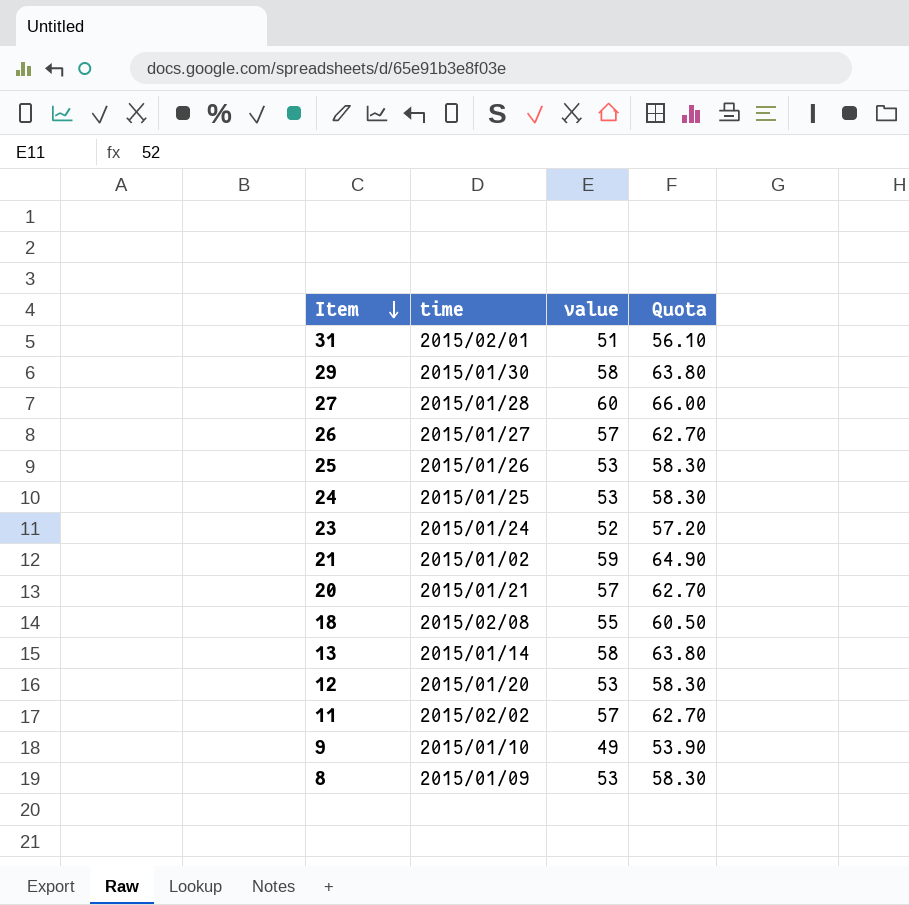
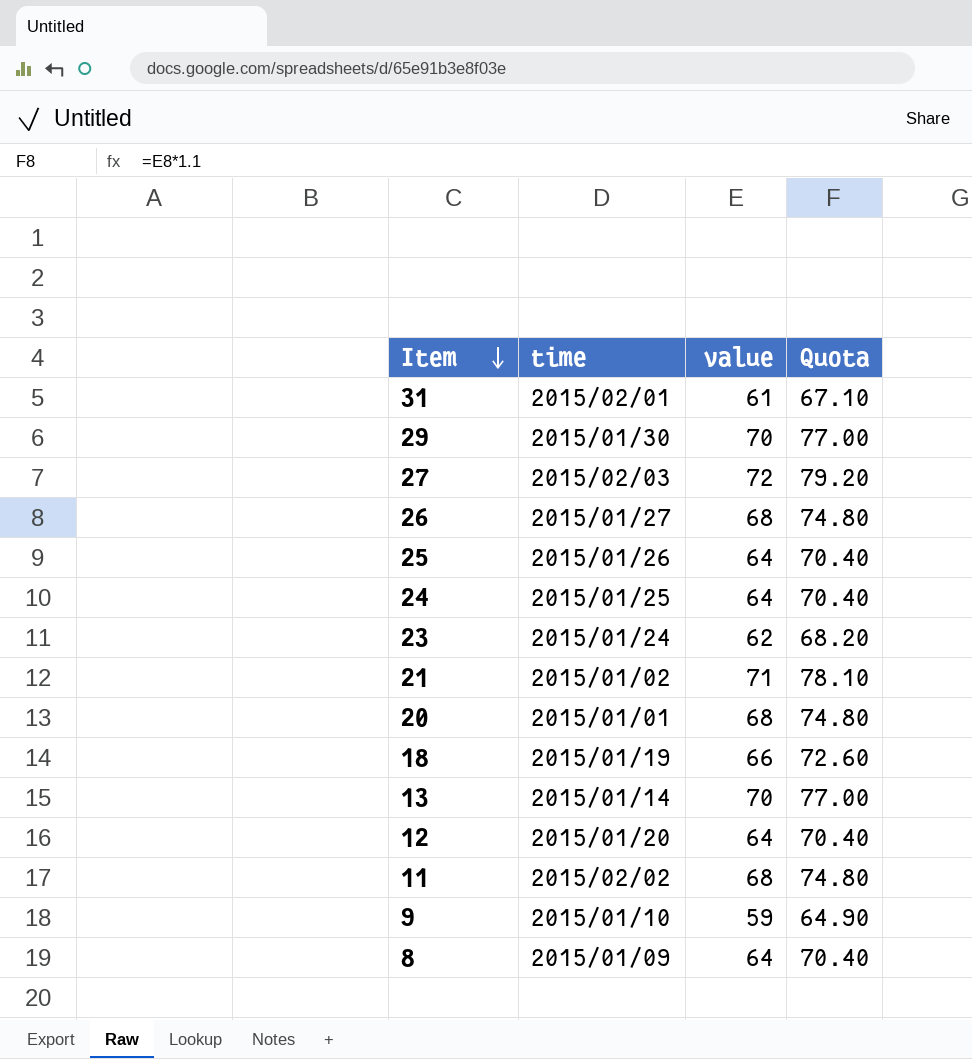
31 | value: 51 -> 61
31 | Quota: 56.10 -> 67.10
29 | value: 58 -> 70
29 | Quota: 63.80 -> 77.00
27 | time: 2015/01/28 -> 2015/02/03
27 | value: 60 -> 72
27 | Quota: 66.00 -> 79.20
26 | value: 57 -> 68
26 | Quota: 62.70 -> 74.80
25 | value: 53 -> 64
25 | Quota: 58.30 -> 70.40
24 | value: 53 -> 64
24 | Quota: 58.30 -> 70.40
23 | value: 52 -> 62
23 | Quota: 57.20 -> 68.20
21 | value: 59 -> 71
21 | Quota: 64.90 -> 78.10
20 | time: 2015/01/21 -> 2015/01/01
20 | value: 57 -> 68
20 | Quota: 62.70 -> 74.80
18 | time: 2015/02/08 -> 2015/01/19
18 | value: 55 -> 66
18 | Quota: 60.50 -> 72.60
13 | value: 58 -> 70
13 | Quota: 63.80 -> 77.00
12 | value: 53 -> 64
12 | Quota: 58.30 -> 70.40
11 | value: 57 -> 68
11 | Quota: 62.70 -> 74.80
9 | value: 49 -> 59
9 | Quota: 53.90 -> 64.90
8 | value: 53 -> 64
8 | Quota: 58.30 -> 70.40

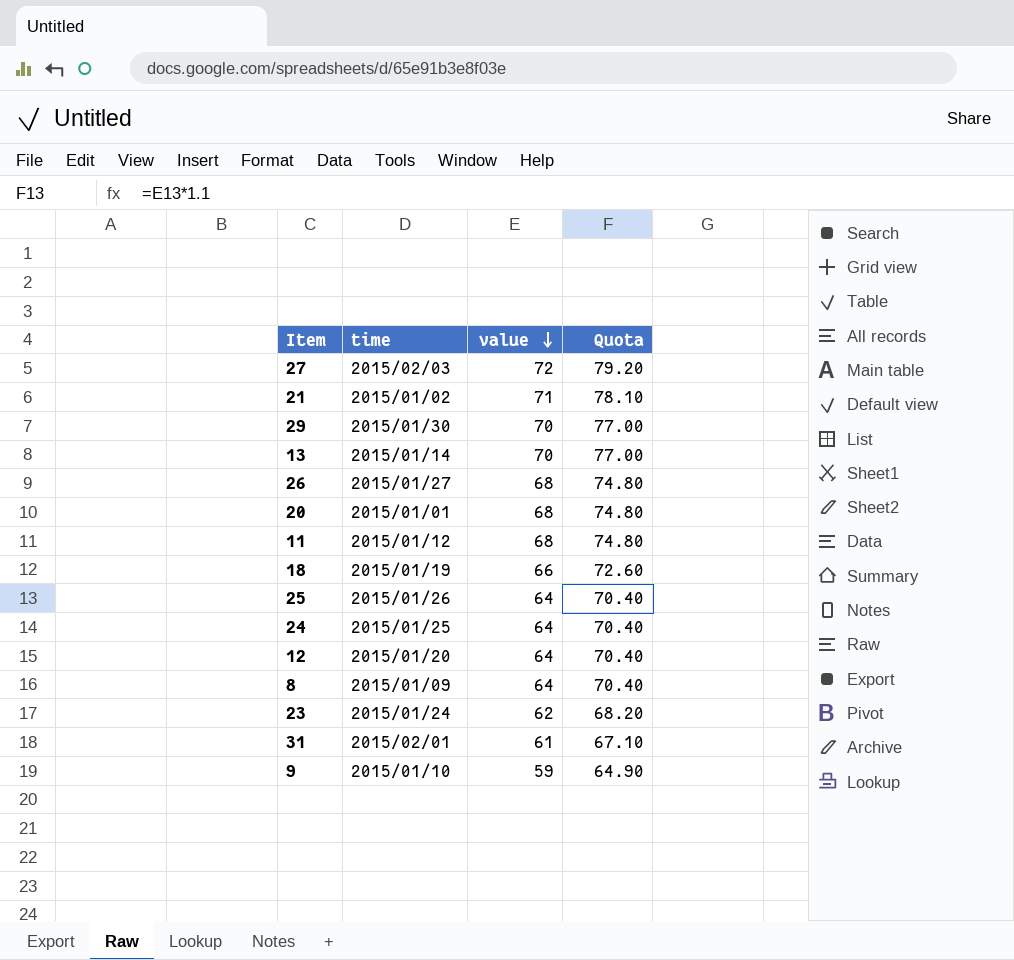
row order: Item descending -> value descending
11 | time: 2015/02/02 -> 2015/01/12

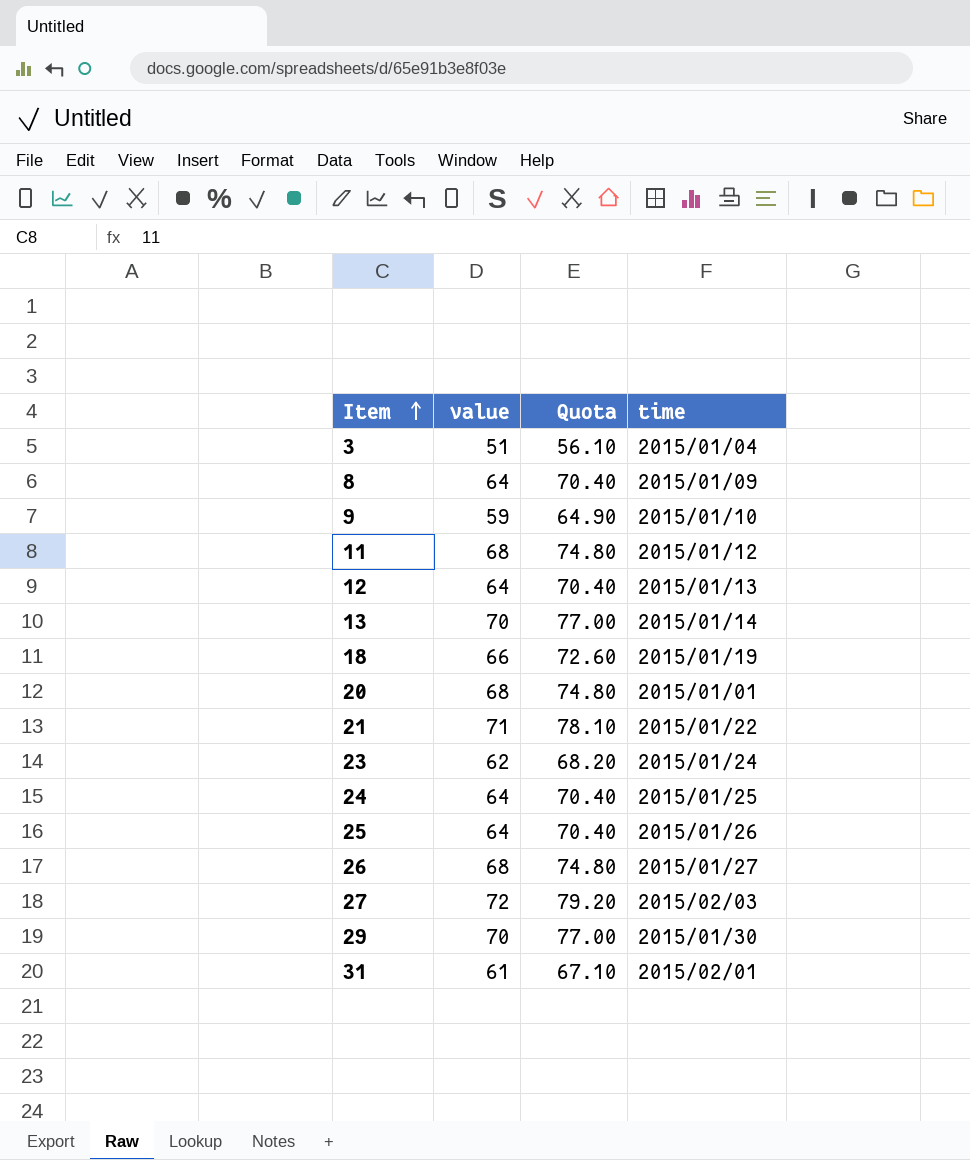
row order: value descending -> Item ascending
column time | position: 2 -> 4
row 3: none -> 51 | 56.10 | 2015/01/04
12 | time: 2015/01/20 -> 2015/01/13
21 | time: 2015/01/02 -> 2015/01/22

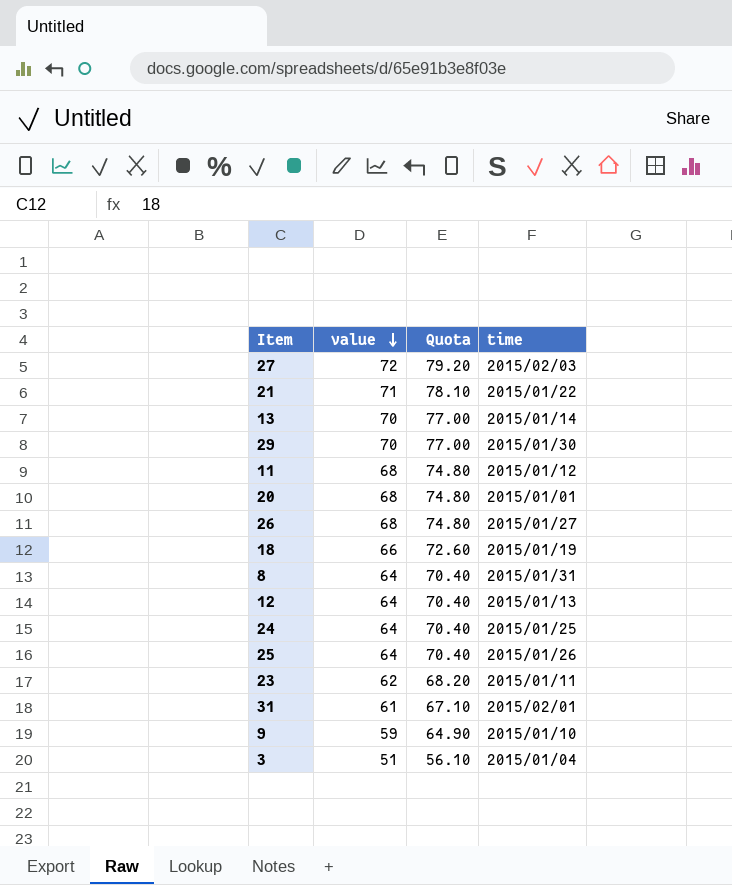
row order: Item ascending -> value descending
8 | time: 2015/01/09 -> 2015/01/31
23 | time: 2015/01/24 -> 2015/01/11

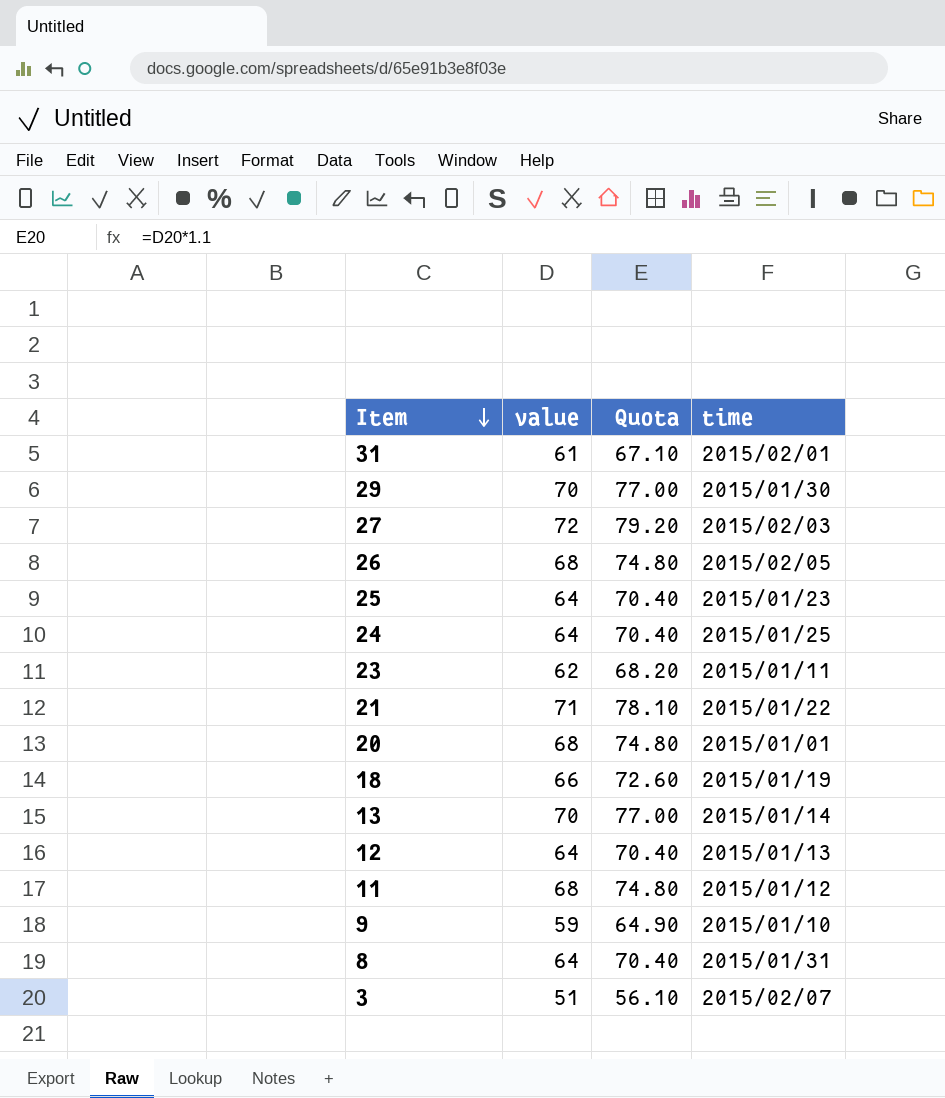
row order: value descending -> Item descending
26 | time: 2015/01/27 -> 2015/02/05
25 | time: 2015/01/26 -> 2015/01/23
3 | time: 2015/01/04 -> 2015/02/07

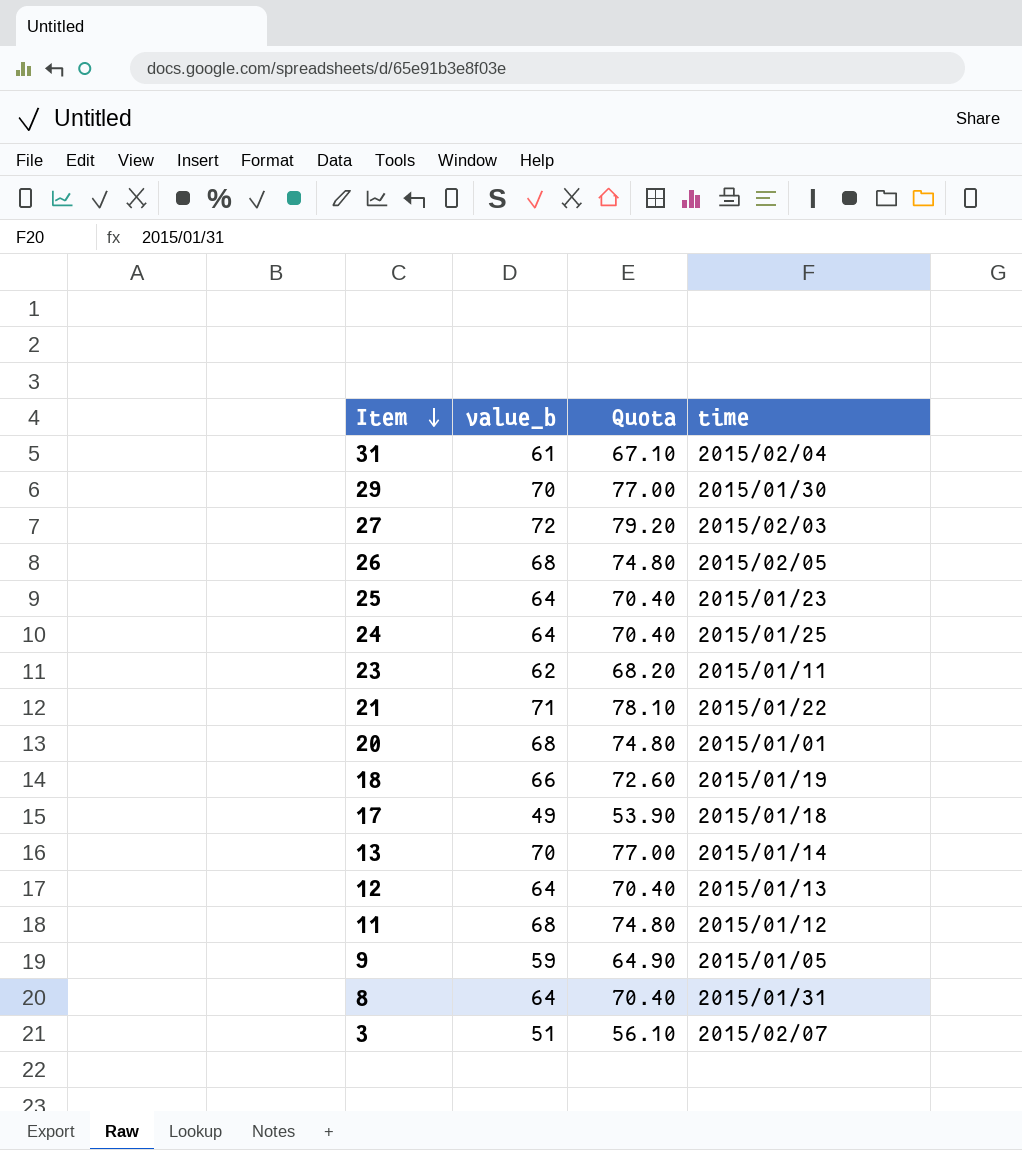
column name: value -> value_b
31 | time: 2015/02/01 -> 2015/02/04
row 17: none -> 49 | 53.90 | 2015/01/18
9 | time: 2015/01/10 -> 2015/01/05

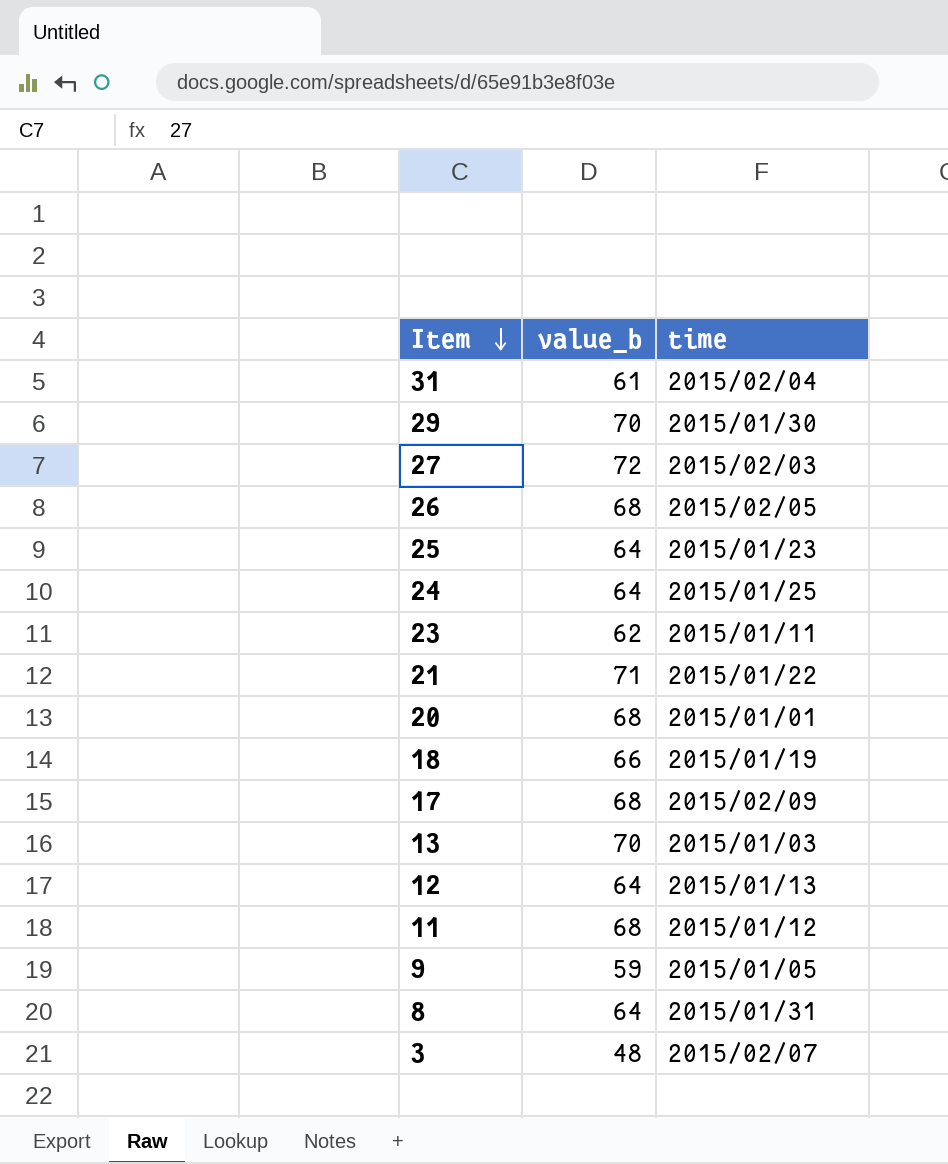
column Quota | formula: [value_b] * 1.1 -> none
17 | value_b: 49 -> 68
17 | time: 2015/01/18 -> 2015/02/09
13 | time: 2015/01/14 -> 2015/01/03
3 | value_b: 51 -> 48

